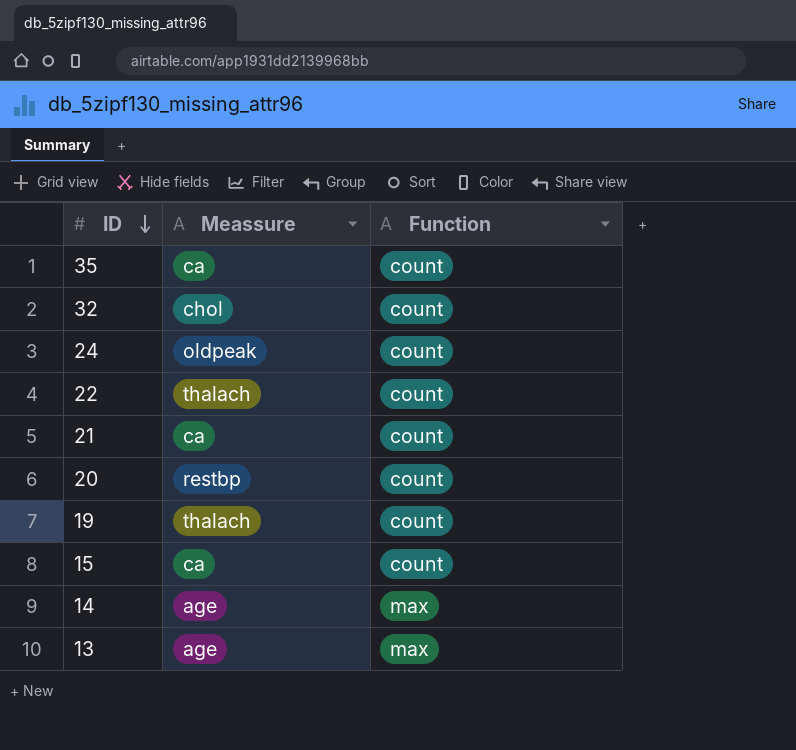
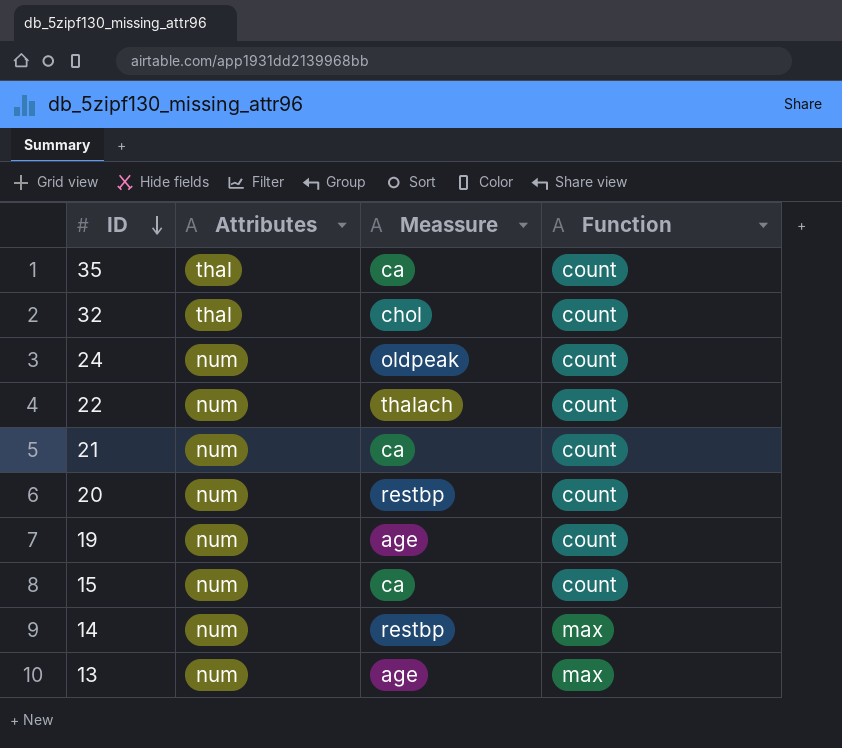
column Attributes | position: none -> 2
19 | Meassure: thalach -> age
14 | Meassure: age -> restbp

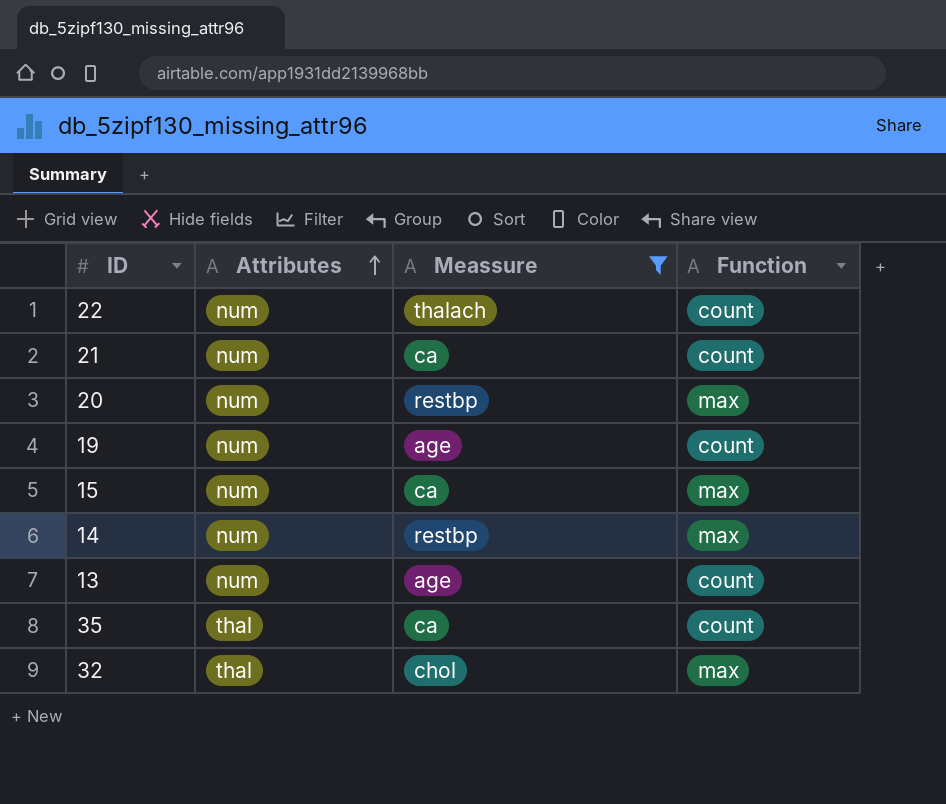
filter: none -> Meassure != oldpeak
row order: ID descending -> Attributes ascending
20 | Function: count -> max
15 | Function: count -> max
13 | Function: max -> count
32 | Function: count -> max

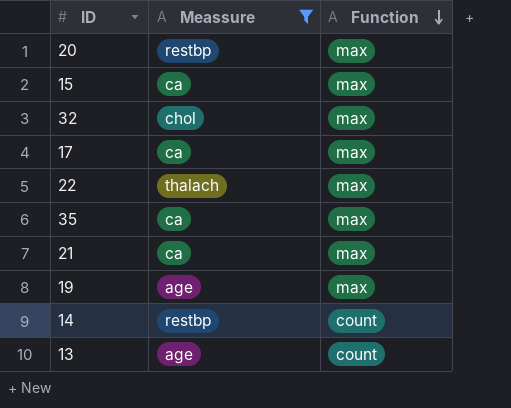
row order: Attributes ascending -> Function descending
column Attributes | position: 2 -> none
row 17: none -> ca | max
22 | Function: count -> max
35 | Function: count -> max
21 | Function: count -> max
19 | Function: count -> max
14 | Function: max -> count

